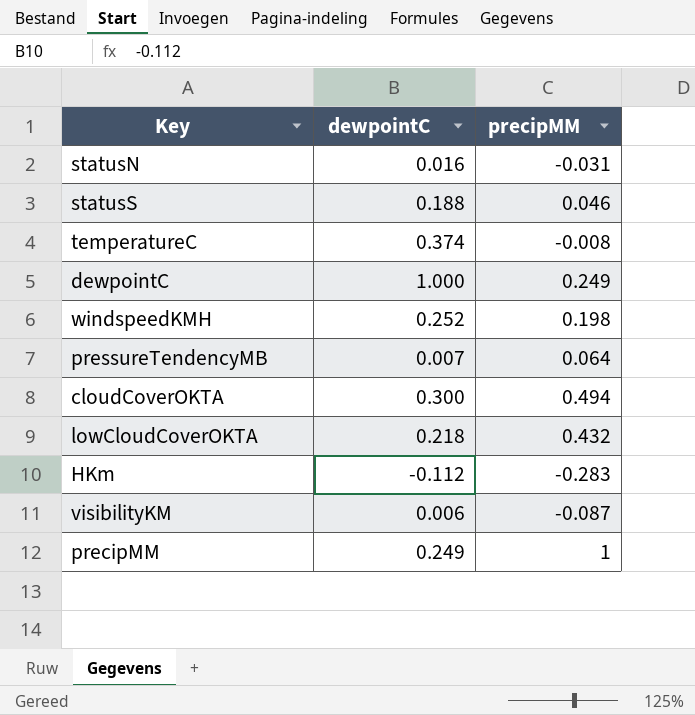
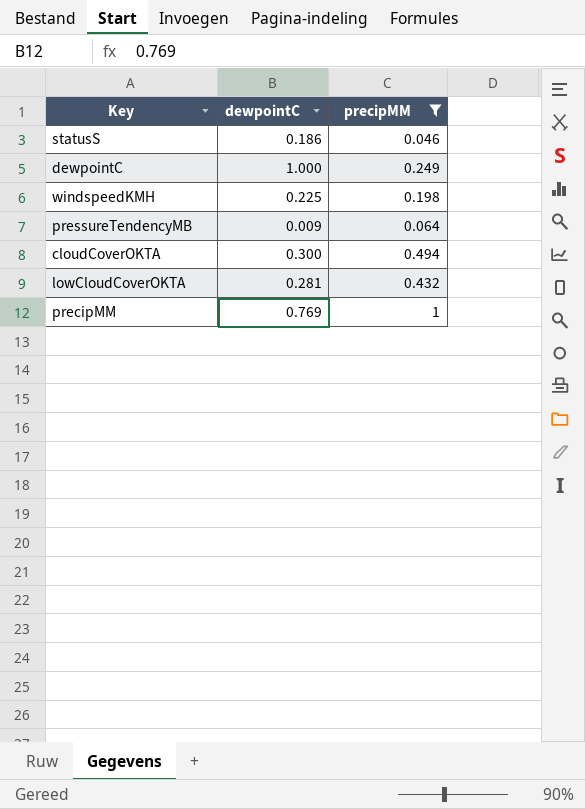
filter: none -> precipMM >= 0.046
statusS | dewpointC: 0.188 -> 0.186
windspeedKMH | dewpointC: 0.252 -> 0.225
pressureTendencyMB | dewpointC: 0.007 -> 0.009
lowCloudCoverOKTA | dewpointC: 0.218 -> 0.281
precipMM | dewpointC: 0.249 -> 0.769

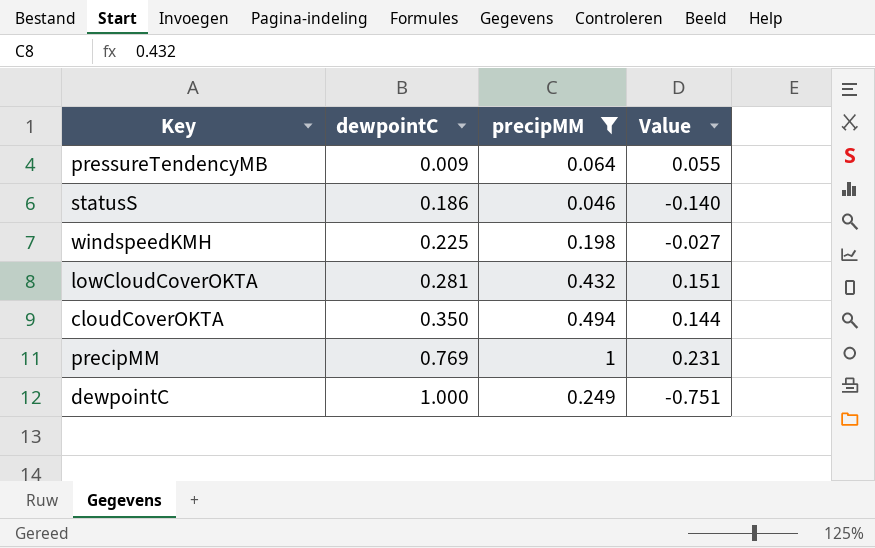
row order: none -> dewpointC ascending
column Value | formula: none -> [precipMM] - [dewpointC]
cloudCoverOKTA | dewpointC: 0.300 -> 0.350

